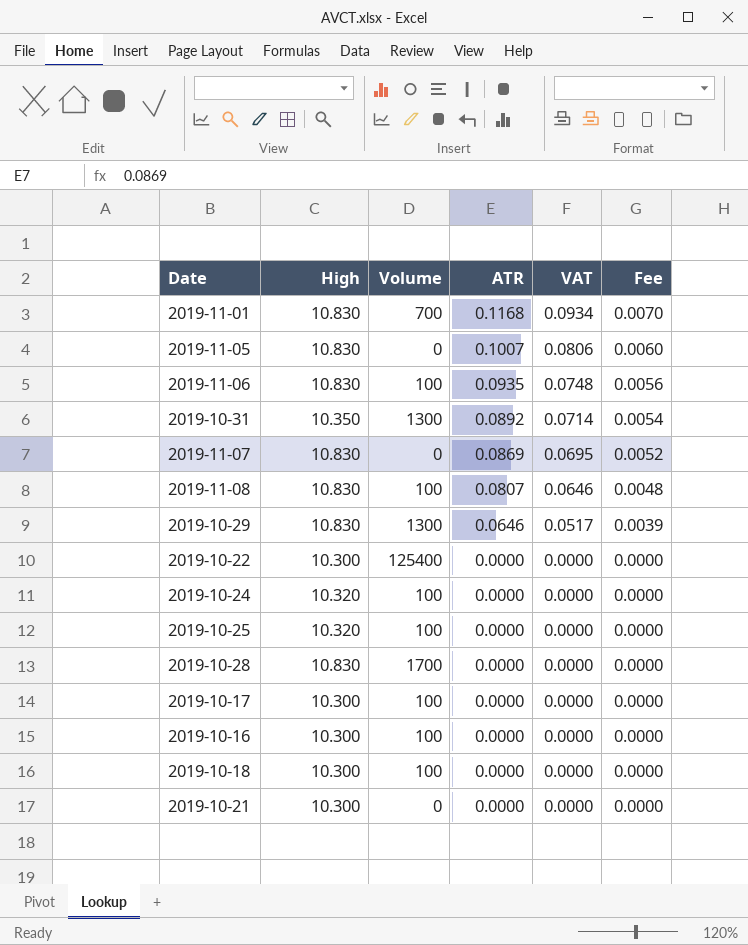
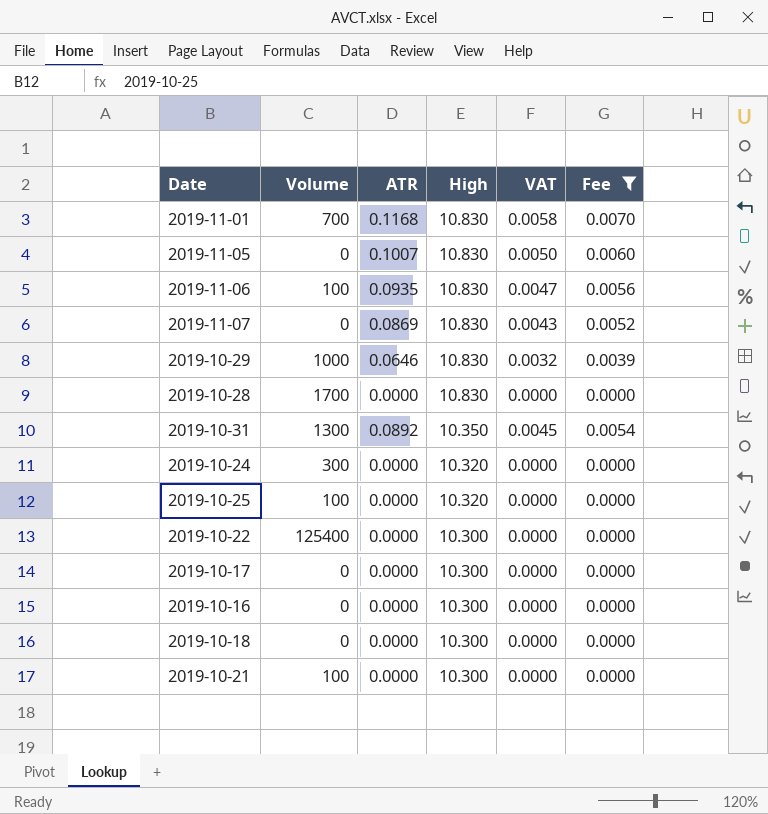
filter: none -> Fee != 0.0048
row order: ATR descending -> High descending
column High | position: 2 -> 4
column VAT | formula: [ATR] * 0.8 -> [ATR] * 0.05
2019-10-29 | Volume: 1300 -> 1000
2019-10-24 | Volume: 100 -> 300
2019-10-17 | Volume: 100 -> 0
2019-10-16 | Volume: 100 -> 0
2019-10-18 | Volume: 100 -> 0
2019-10-21 | Volume: 0 -> 100

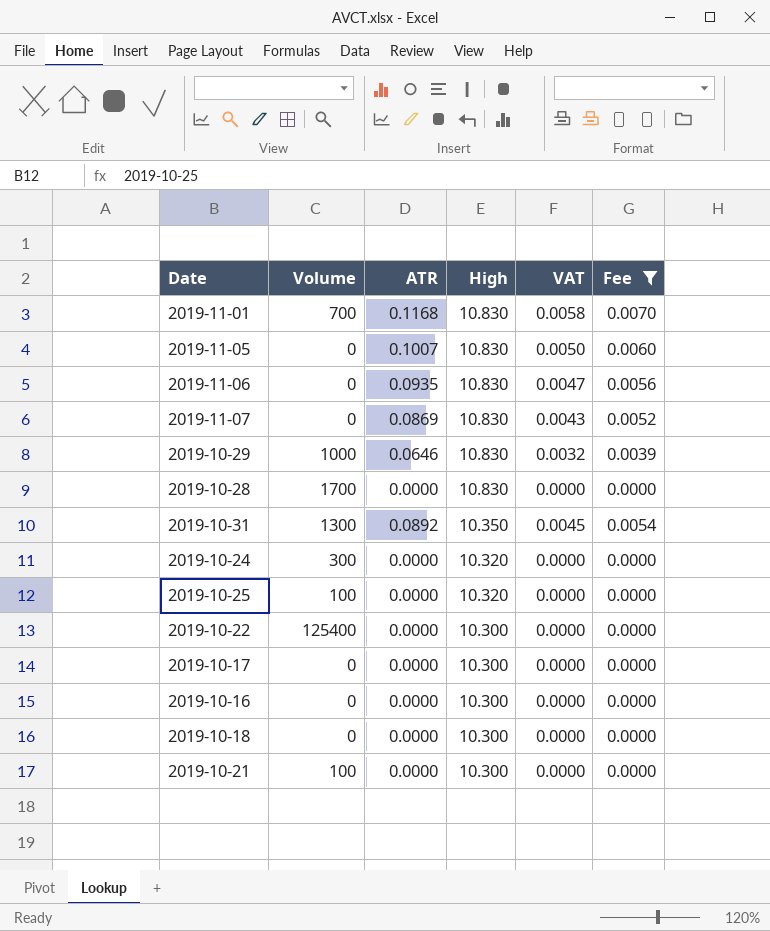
2019-11-06 | Volume: 100 -> 0

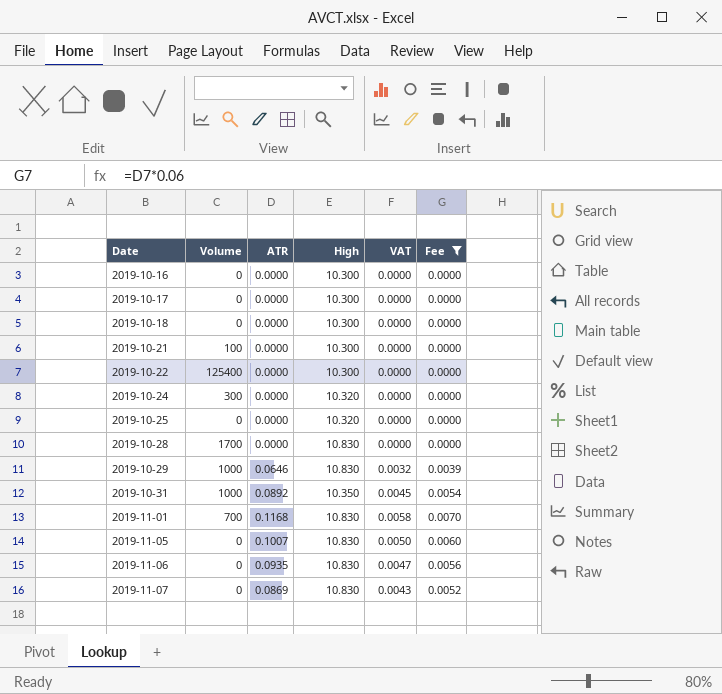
row order: High descending -> Date ascending
2019-10-25 | Volume: 100 -> 0
2019-10-31 | Volume: 1300 -> 1000

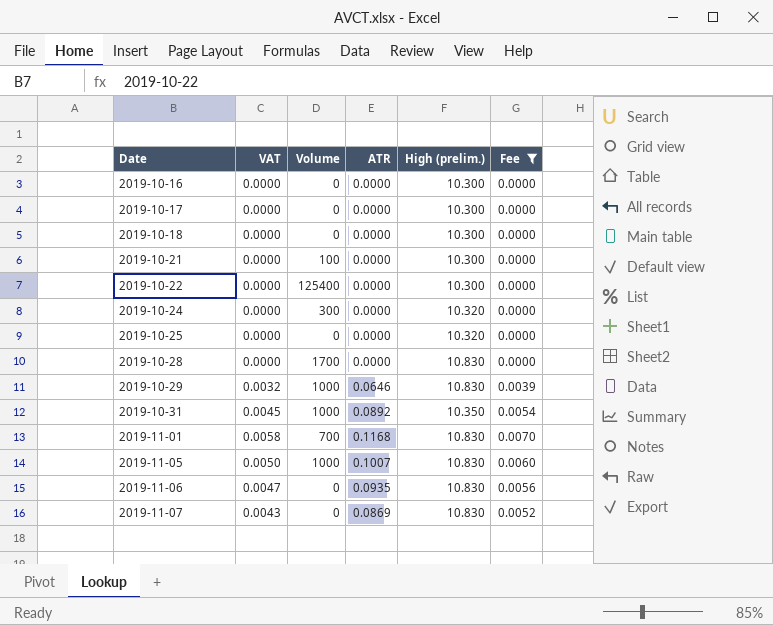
column VAT | position: 5 -> 2
column name: High -> High (prelim.)
2019-11-05 | Volume: 0 -> 1000

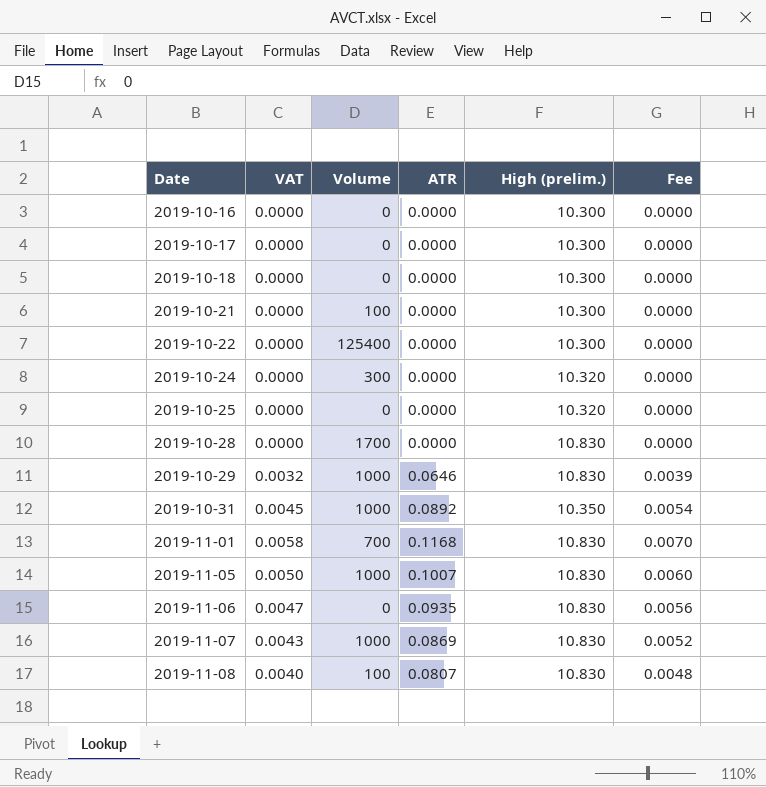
filter: Fee != 0.0048 -> none
2019-11-07 | Volume: 0 -> 1000

